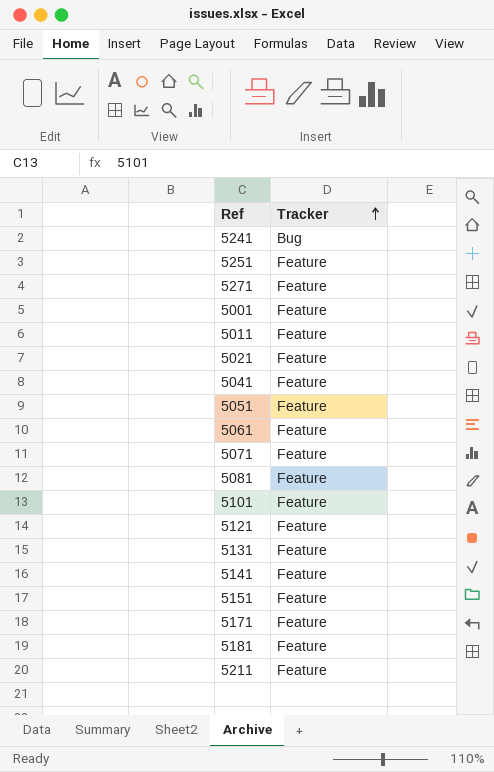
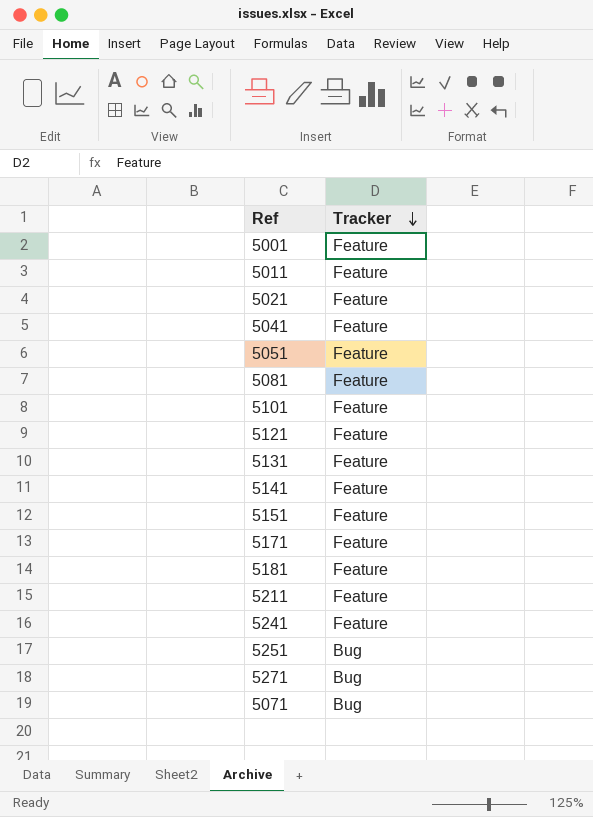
row order: Tracker ascending -> Tracker descending
row 5061: Feature -> none
5241 | Tracker: Bug -> Feature
5251 | Tracker: Feature -> Bug
5271 | Tracker: Feature -> Bug
5071 | Tracker: Feature -> Bug

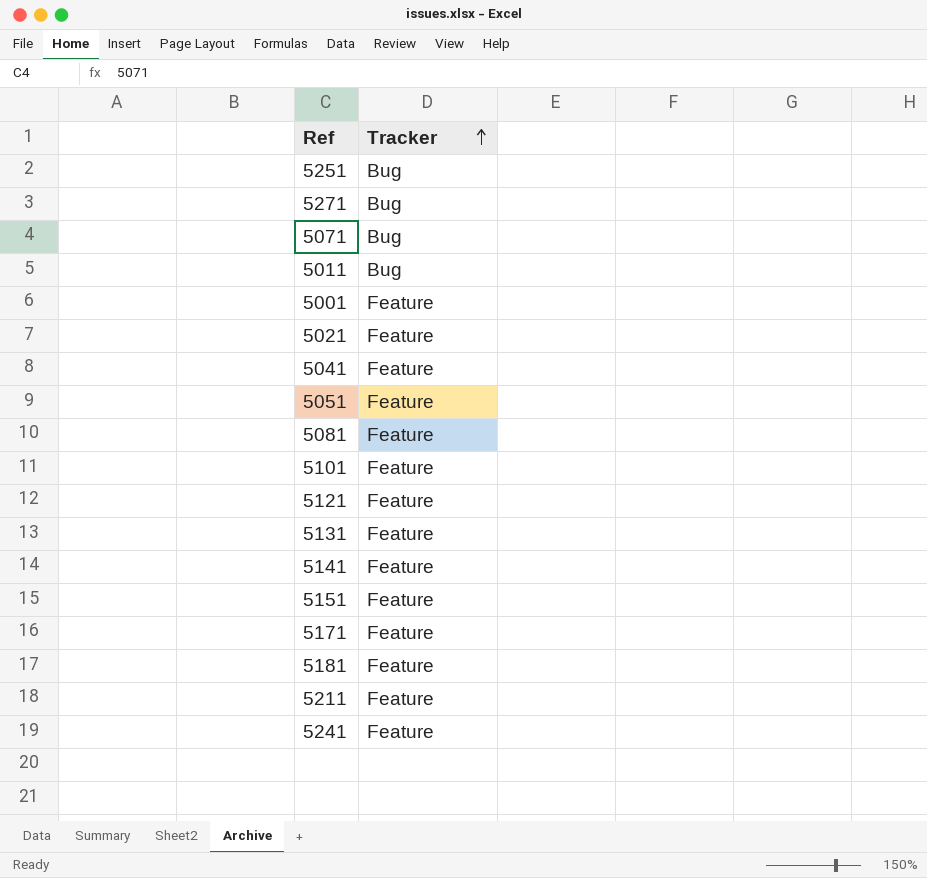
row order: Tracker descending -> Tracker ascending
5011 | Tracker: Feature -> Bug

